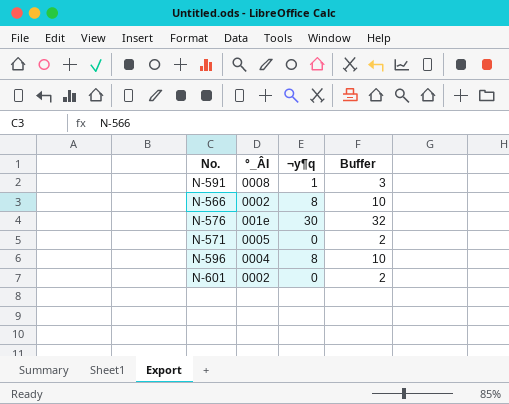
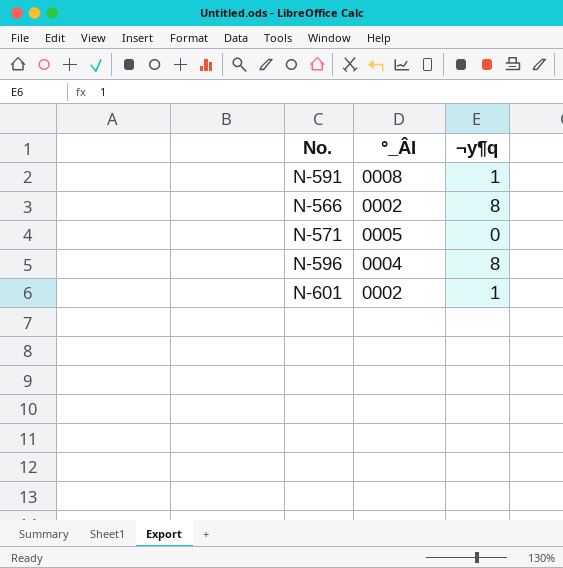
column Buffer | formula: [¬y¶q] + 2 -> none
row N-576: 001e | 30 | 32 -> none
N-601 | ¬y¶q: 0 -> 1

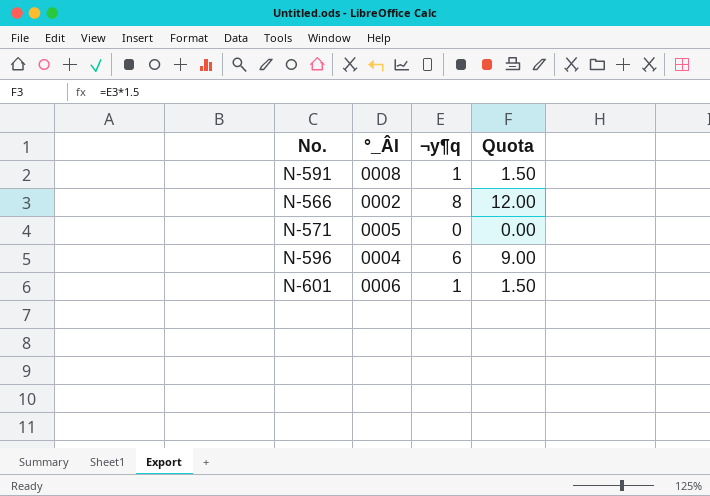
column Quota | formula: none -> [¬y¶q] * 1.5
N-596 | ¬y¶q: 8 -> 6
N-601 | °_ÂI: 0002 -> 0006

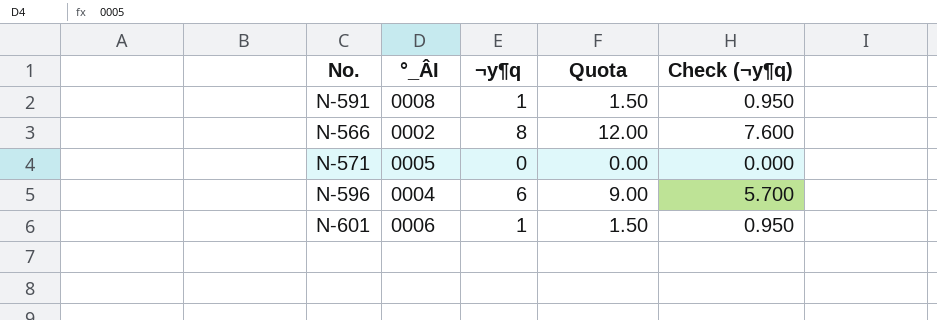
column Check (¬y¶q) | formula: none -> [¬y¶q] * 0.95

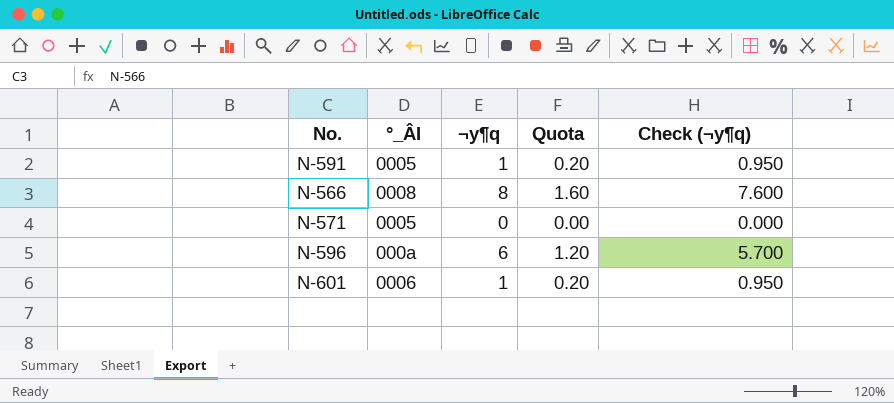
column Quota | formula: [¬y¶q] * 1.5 -> [¬y¶q] * 0.2
N-591 | °_ÂI: 0008 -> 0005
N-566 | °_ÂI: 0002 -> 0008
N-596 | °_ÂI: 0004 -> 000a

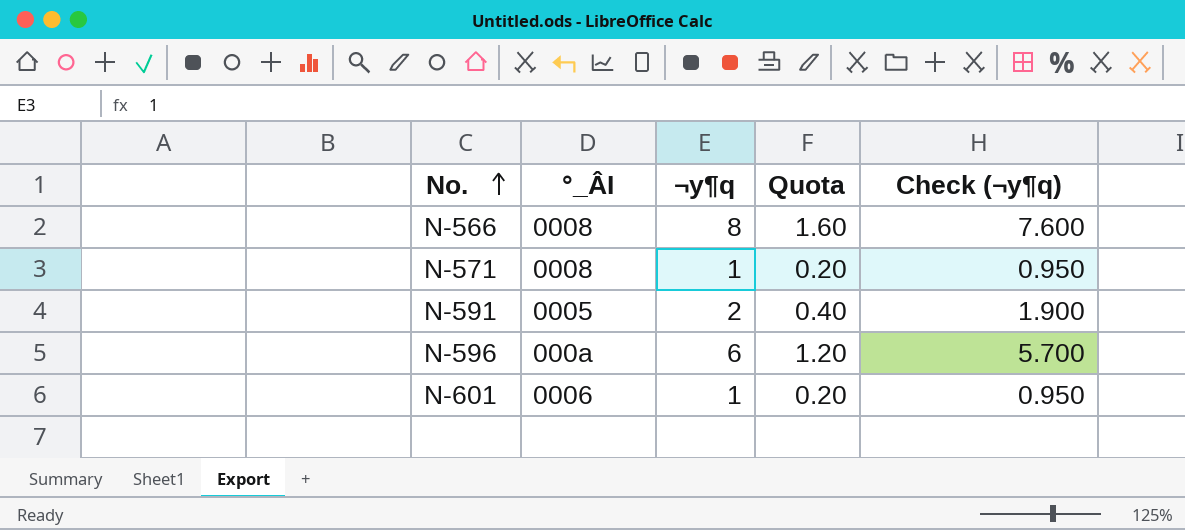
row order: none -> No. ascending
N-571 | °_ÂI: 0005 -> 0008
N-571 | ¬y¶q: 0 -> 1
N-571 | Quota: 0.00 -> 0.20
N-571 | Check (¬y¶q): 0.000 -> 0.950
N-591 | ¬y¶q: 1 -> 2
N-591 | Quota: 0.20 -> 0.40
N-591 | Check (¬y¶q): 0.950 -> 1.900

